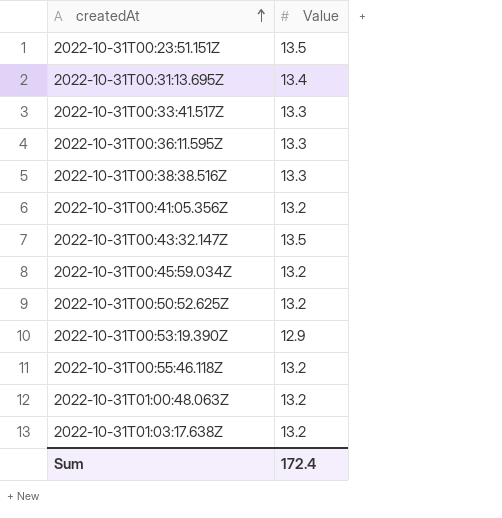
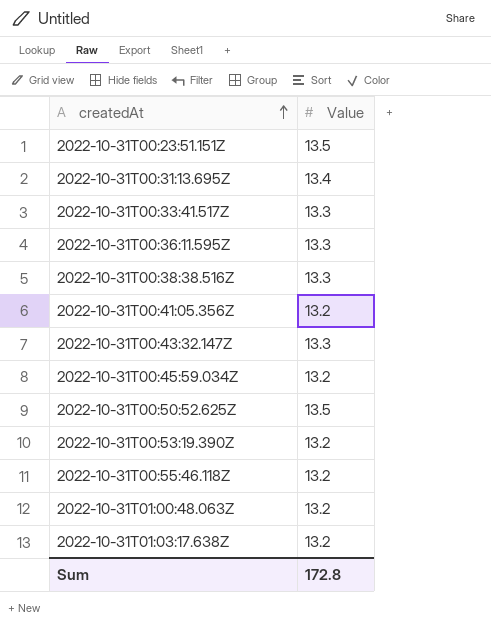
2022-10-31T00:43:32.147Z | Value: 13.5 -> 13.3
2022-10-31T00:50:52.625Z | Value: 13.2 -> 13.5
2022-10-31T00:53:19.390Z | Value: 12.9 -> 13.2
Sum | Value: 172.4 -> 172.8

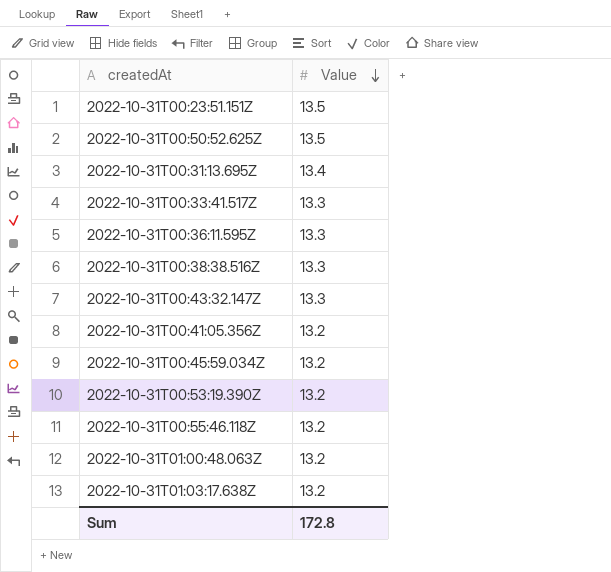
row order: createdAt ascending -> Value descending

